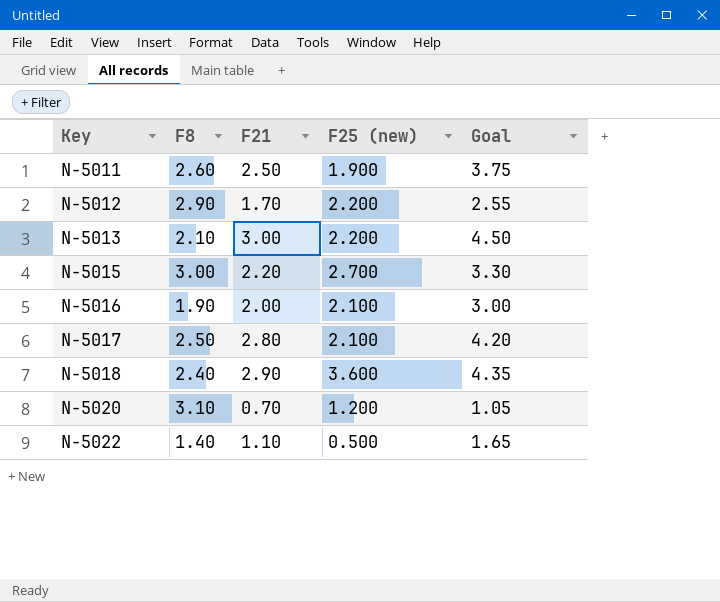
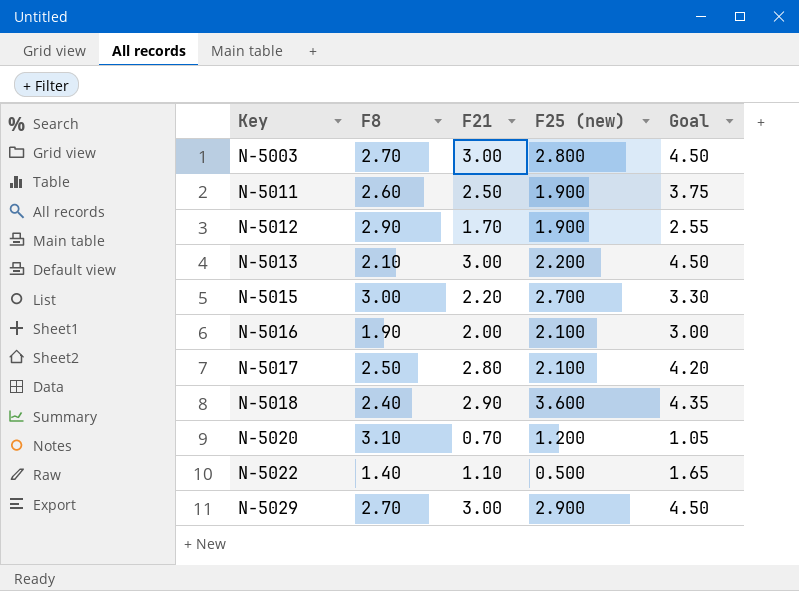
row N-5003: none -> 2.70 | 3.00 | 2.800 | 4.50
N-5012 | F25 (new): 2.200 -> 1.900
row N-5029: none -> 2.70 | 3.00 | 2.900 | 4.50

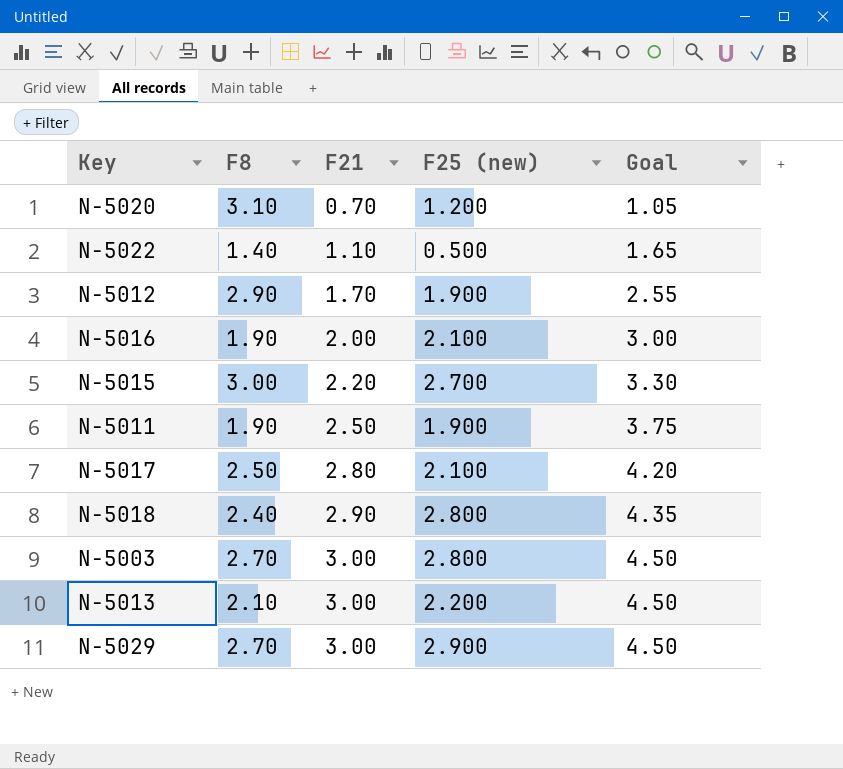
row order: Key ascending -> F21 ascending
N-5011 | F8: 2.60 -> 1.90
N-5018 | F25 (new): 3.600 -> 2.800

